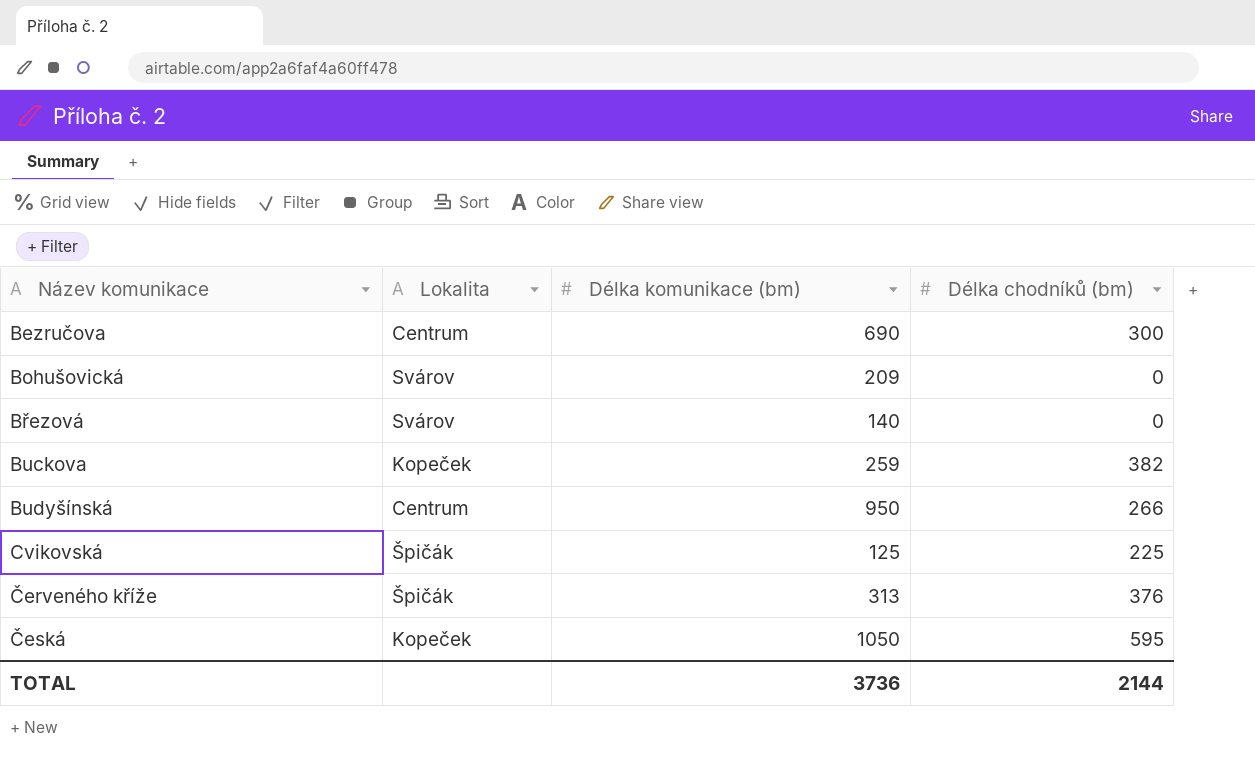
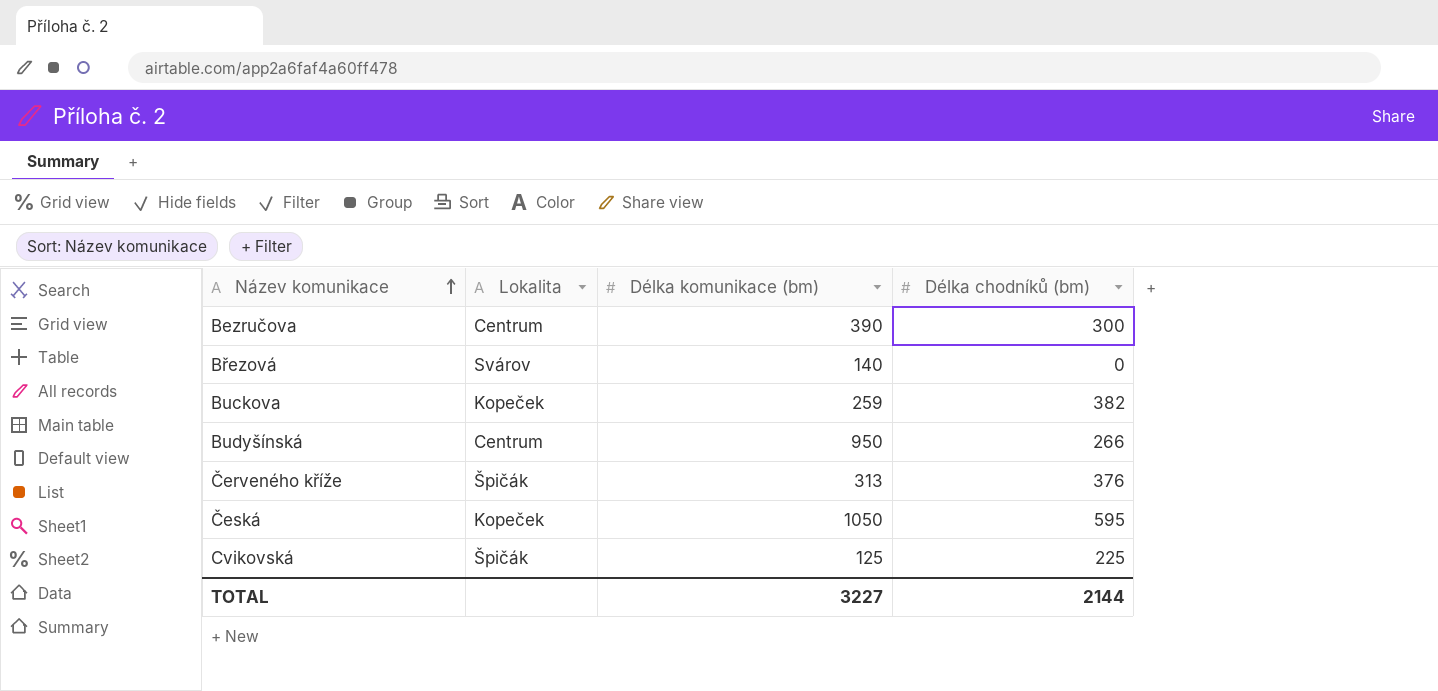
row order: none -> Název komunikace ascending
row Bohušovická: Svárov | 209 | 0 -> none
Bezručova | Délka komunikace (bm): 690 -> 390
TOTAL | Délka komunikace (bm): 3736 -> 3227

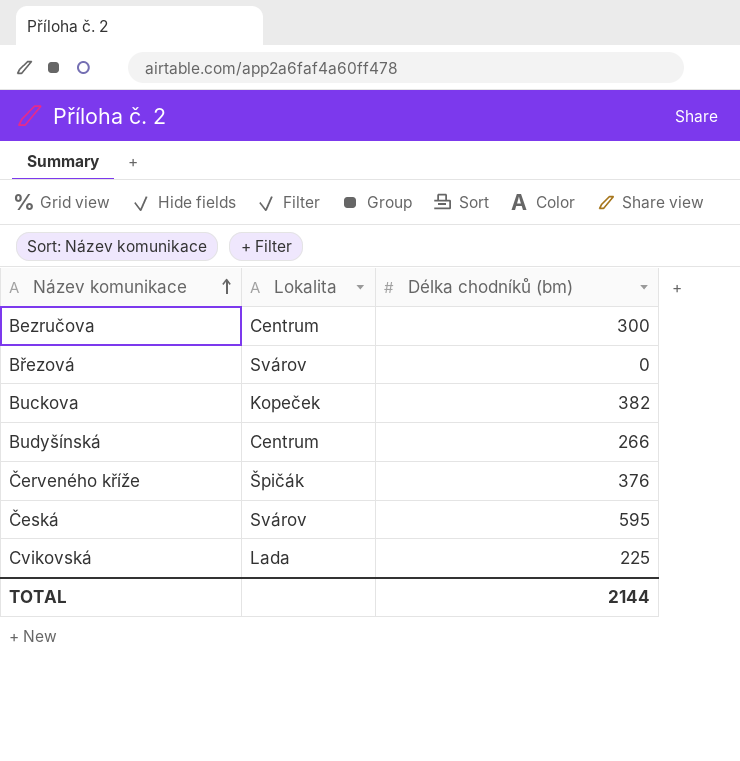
column Délka komunikace (bm) | position: 3 -> none
Česká | Lokalita: Kopeček -> Svárov
Cvikovská | Lokalita: Špičák -> Lada

